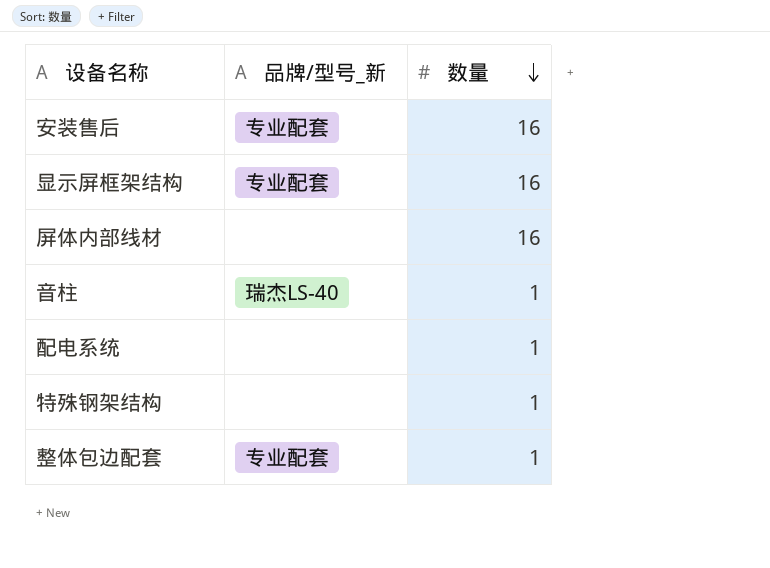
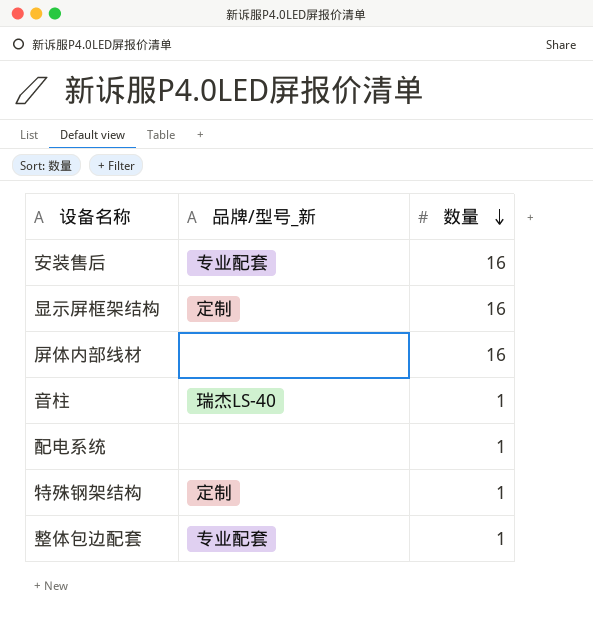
显示屏框架结构 | 品牌/型号_新: 专业配套 -> 定制
特殊钢架结构 | 品牌/型号_新: none -> 定制

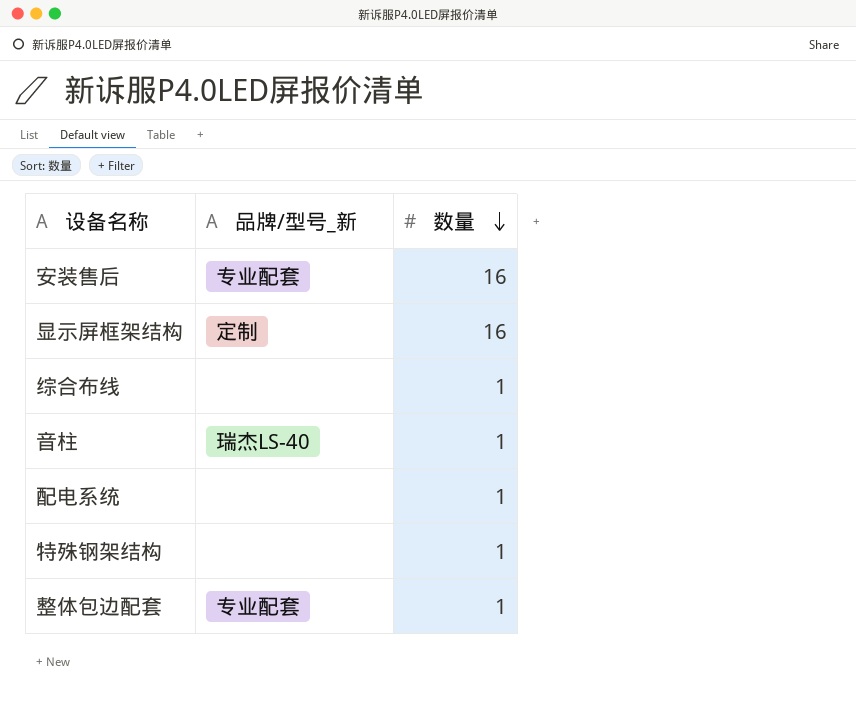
row 屏体内部线材: none | 16 -> none
row 综合布线: none -> none | 1
特殊钢架结构 | 品牌/型号_新: 定制 -> none

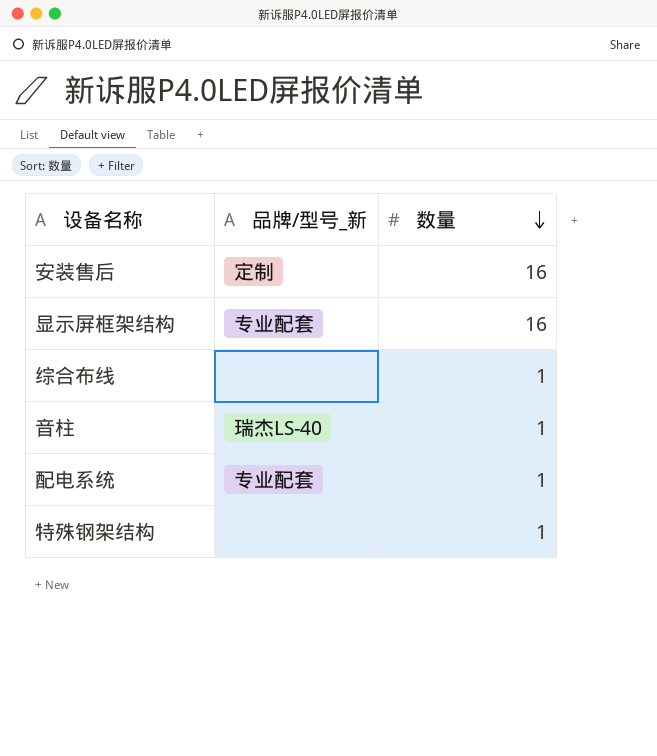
row 整体包边配套: 专业配套 | 1 -> none
安装售后 | 品牌/型号_新: 专业配套 -> 定制
显示屏框架结构 | 品牌/型号_新: 定制 -> 专业配套
配电系统 | 品牌/型号_新: none -> 专业配套

